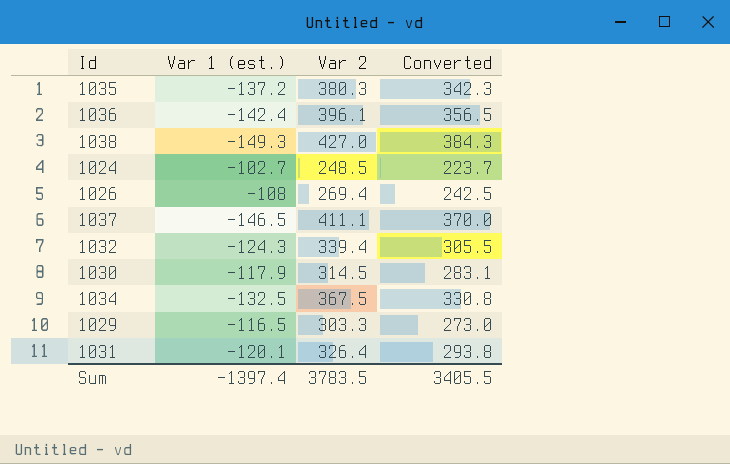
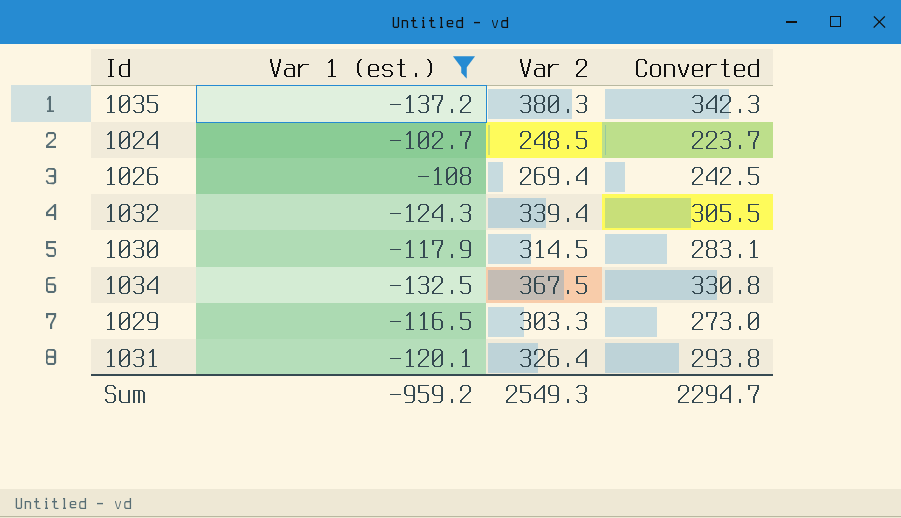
filter: none -> Var 1 (est.) >= -137.2
Sum | Var 1 (est.): -1397.4 -> -959.2
Sum | Var 2: 3783.5 -> 2549.3
Sum | Converted: 3405.5 -> 2294.7

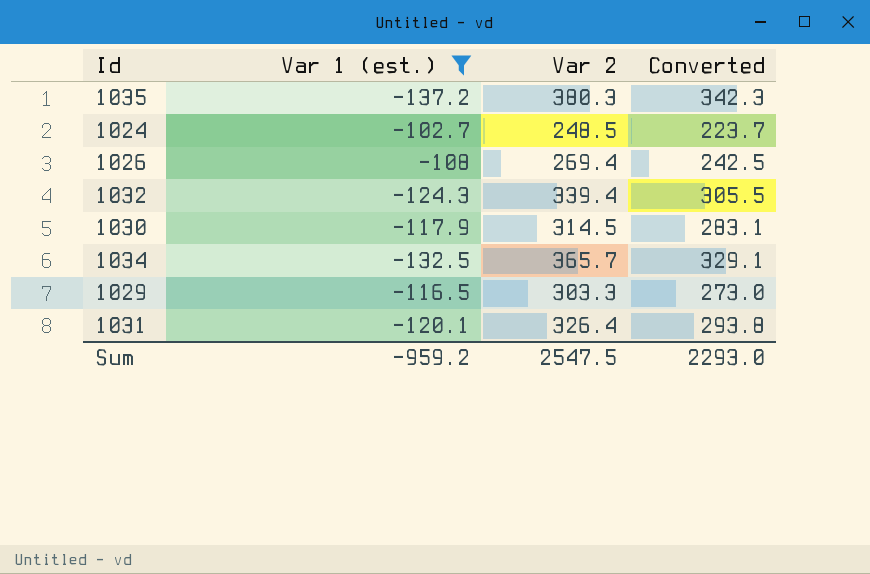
1034 | Var 2: 367.5 -> 365.7
1034 | Converted: 330.8 -> 329.1
Sum | Var 2: 2549.3 -> 2547.5
Sum | Converted: 2294.7 -> 2293.0

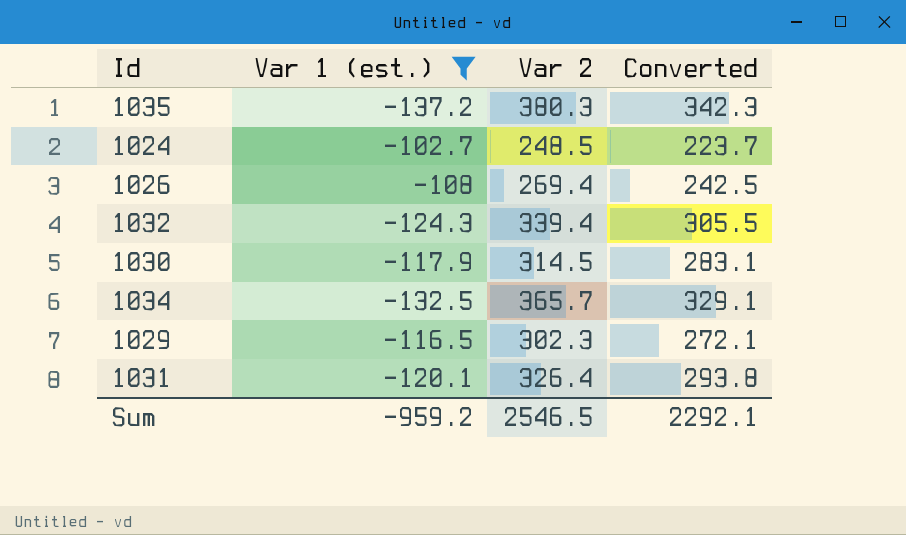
1029 | Var 2: 303.3 -> 302.3
1029 | Converted: 273.0 -> 272.1
Sum | Var 2: 2547.5 -> 2546.5
Sum | Converted: 2293.0 -> 2292.1

